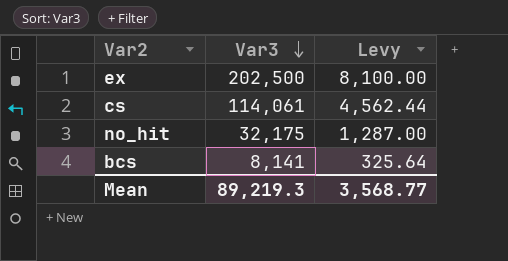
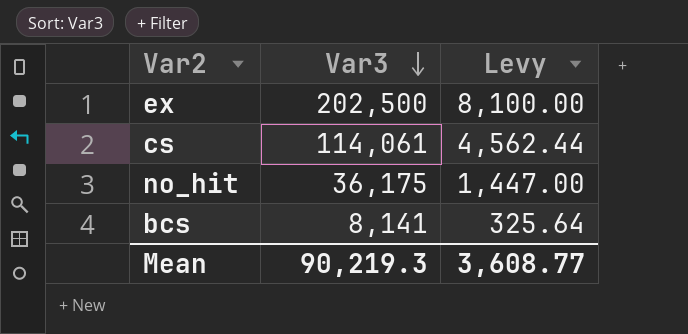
no_hit | Var3: 32,175 -> 36,175
no_hit | Levy: 1,287.00 -> 1,447.00
Mean | Var3: 89,219.3 -> 90,219.3
Mean | Levy: 3,568.77 -> 3,608.77

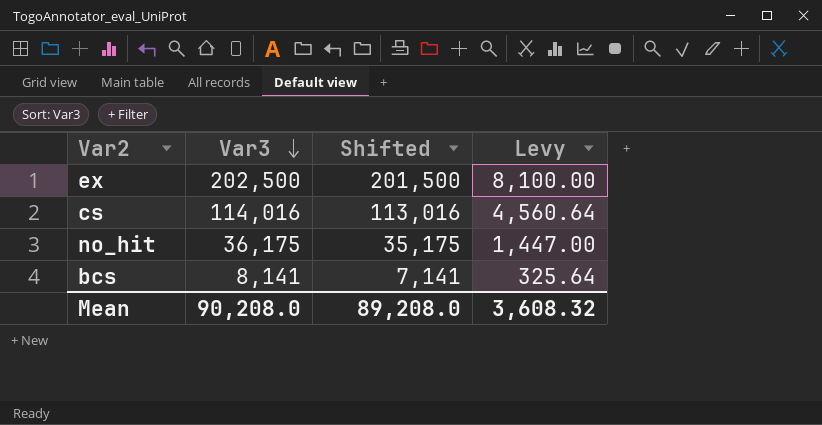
column Shifted | formula: none -> [Var3] - 1000
cs | Var3: 114,061 -> 114,016
cs | Levy: 4,562.44 -> 4,560.64
Mean | Var3: 90,219.3 -> 90,208.0
Mean | Levy: 3,608.77 -> 3,608.32

